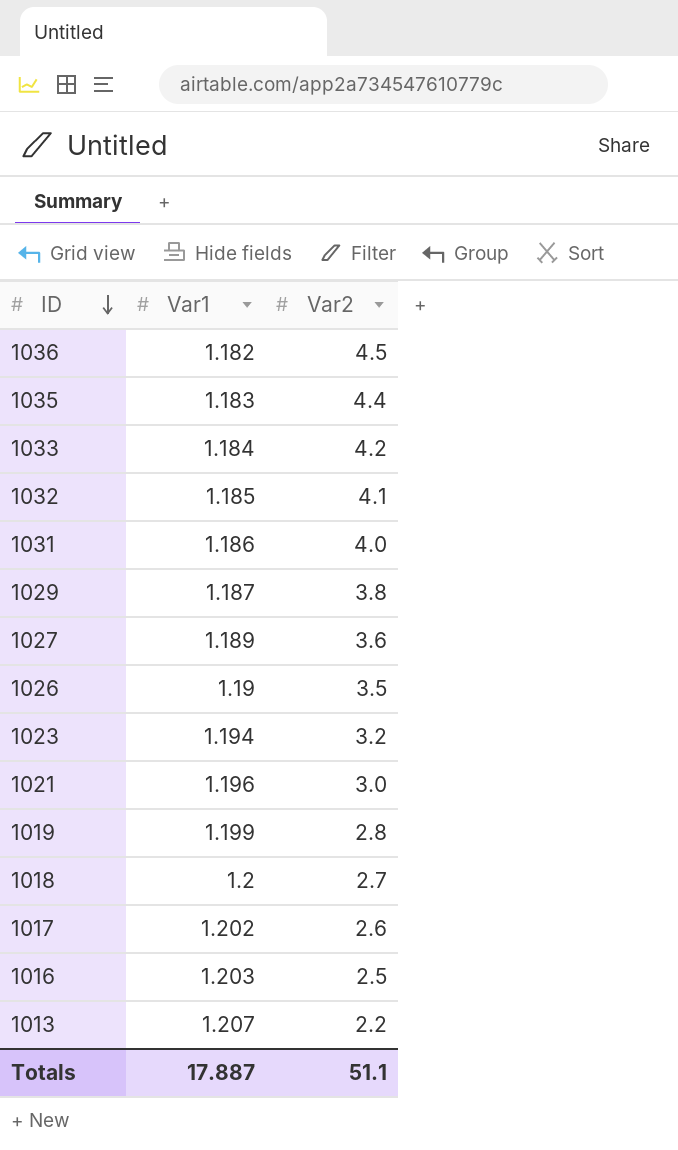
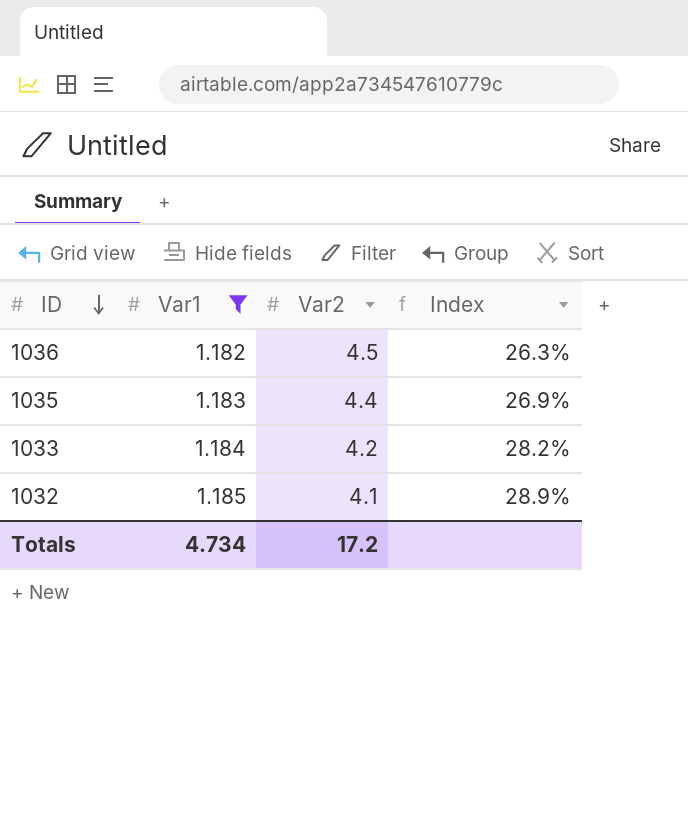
filter: none -> Var1 <= 1.185
column Index | formula: none -> [Var1] / [Var2]
Totals | Var1: 17.887 -> 4.734
Totals | Var2: 51.1 -> 17.2

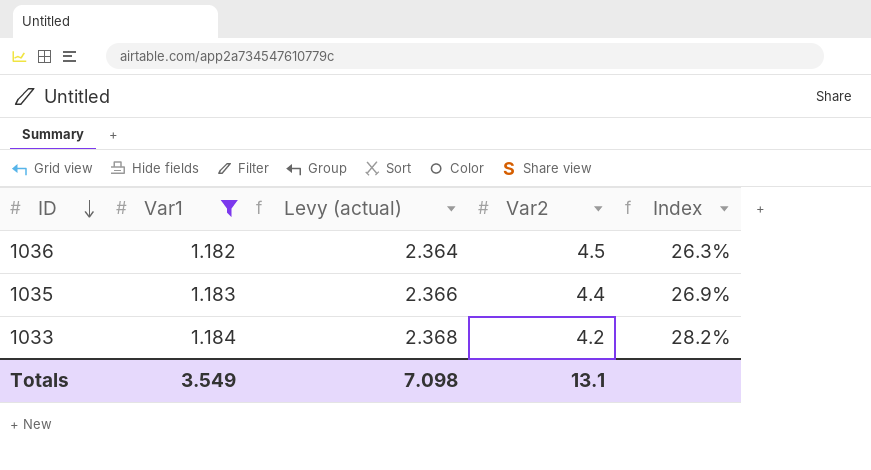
column Levy (actual) | formula: none -> [Var1] * 2
row 1032: 1.185 | 4.1 | 28.9% -> none
Totals | Var1: 4.734 -> 3.549
Totals | Var2: 17.2 -> 13.1

